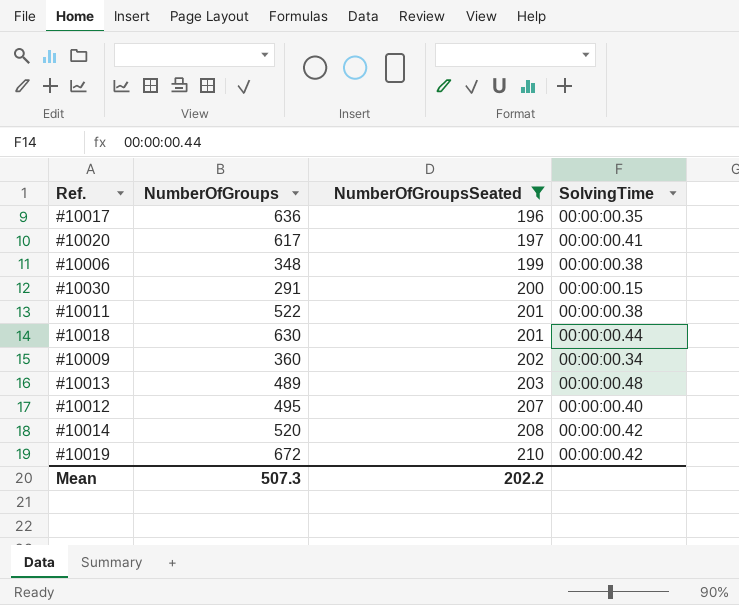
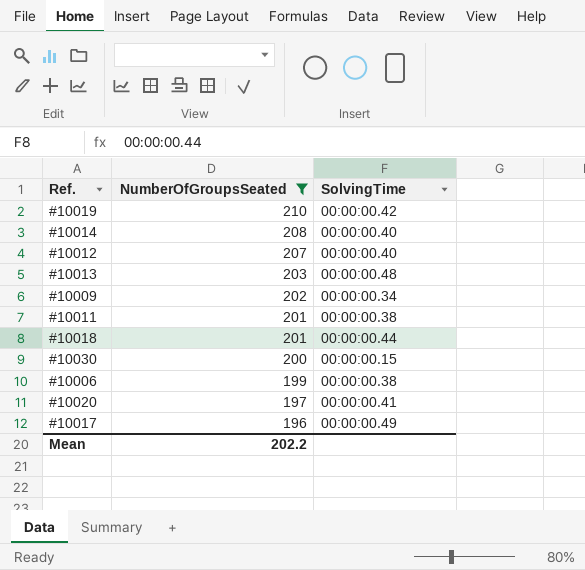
row order: NumberOfGroupsSeated ascending -> NumberOfGroupsSeated descending
column NumberOfGroups | position: 2 -> none
#10014 | SolvingTime: 00:00:00.42 -> 00:00:00.40
#10017 | SolvingTime: 00:00:00.35 -> 00:00:00.49

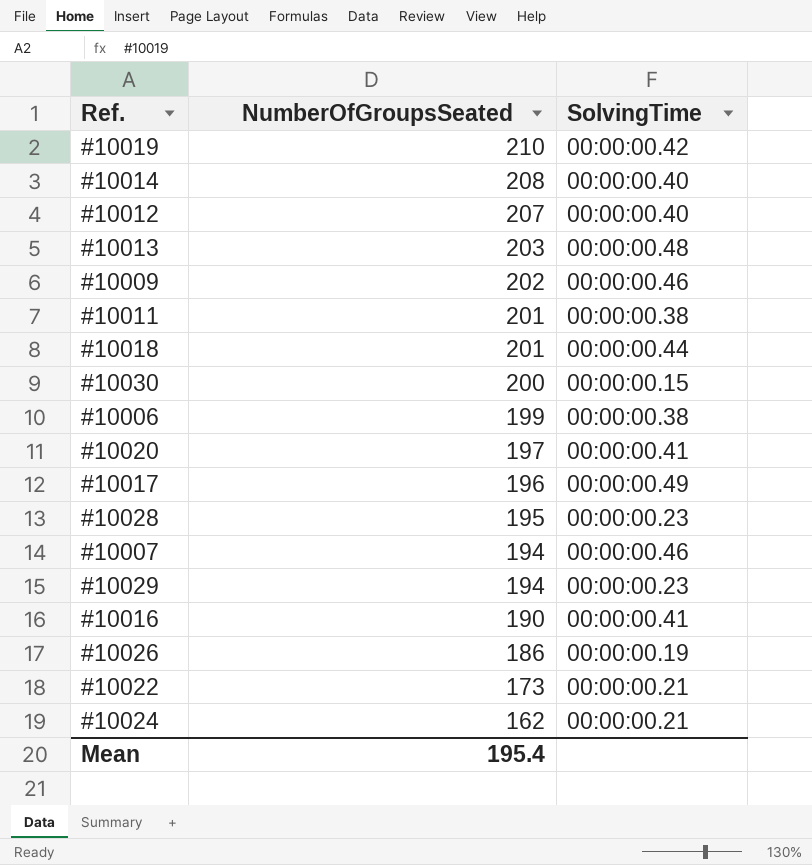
filter: NumberOfGroupsSeated >= 196 -> none
#10009 | SolvingTime: 00:00:00.34 -> 00:00:00.46
Mean | NumberOfGroupsSeated: 202.2 -> 195.4

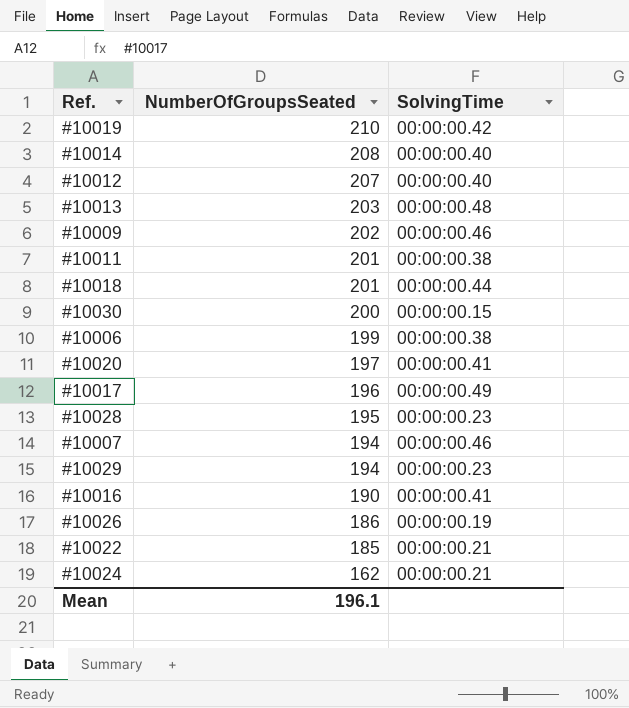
#10022 | NumberOfGroupsSeated: 173 -> 185
Mean | NumberOfGroupsSeated: 195.4 -> 196.1

